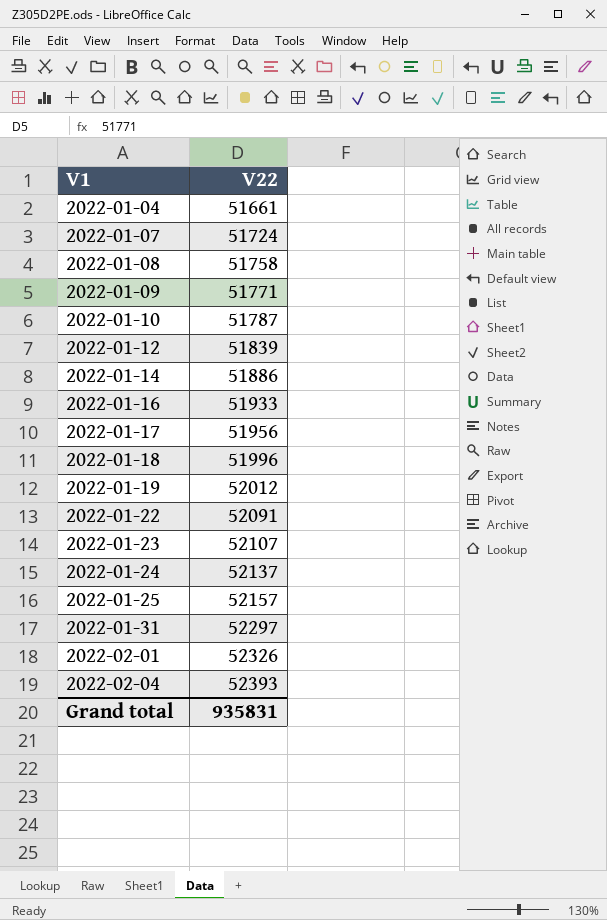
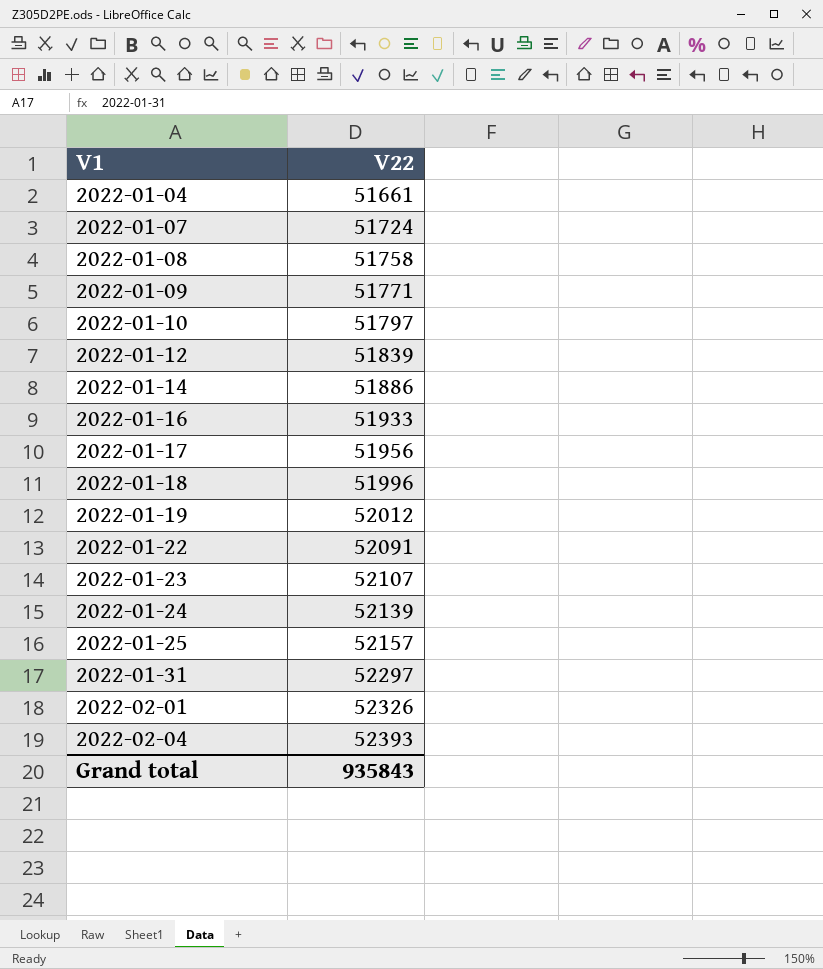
2022-01-10 | V22: 51787 -> 51797
2022-01-24 | V22: 52137 -> 52139
Grand total | V22: 935831 -> 935843

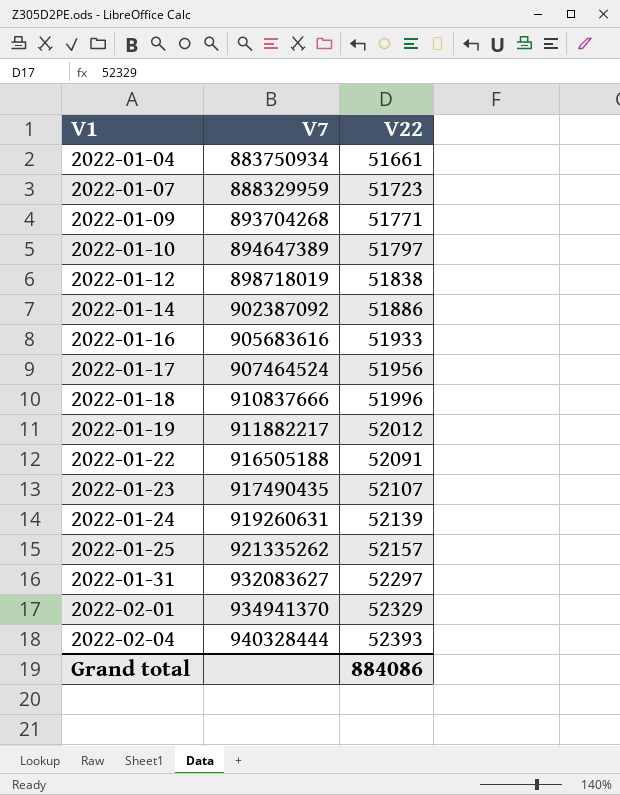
column V7 | position: none -> 2
row 2022-01-08: 51758 -> none
2022-01-07 | V22: 51724 -> 51723
2022-01-12 | V22: 51839 -> 51838
2022-02-01 | V22: 52326 -> 52329
Grand total | V22: 935843 -> 884086

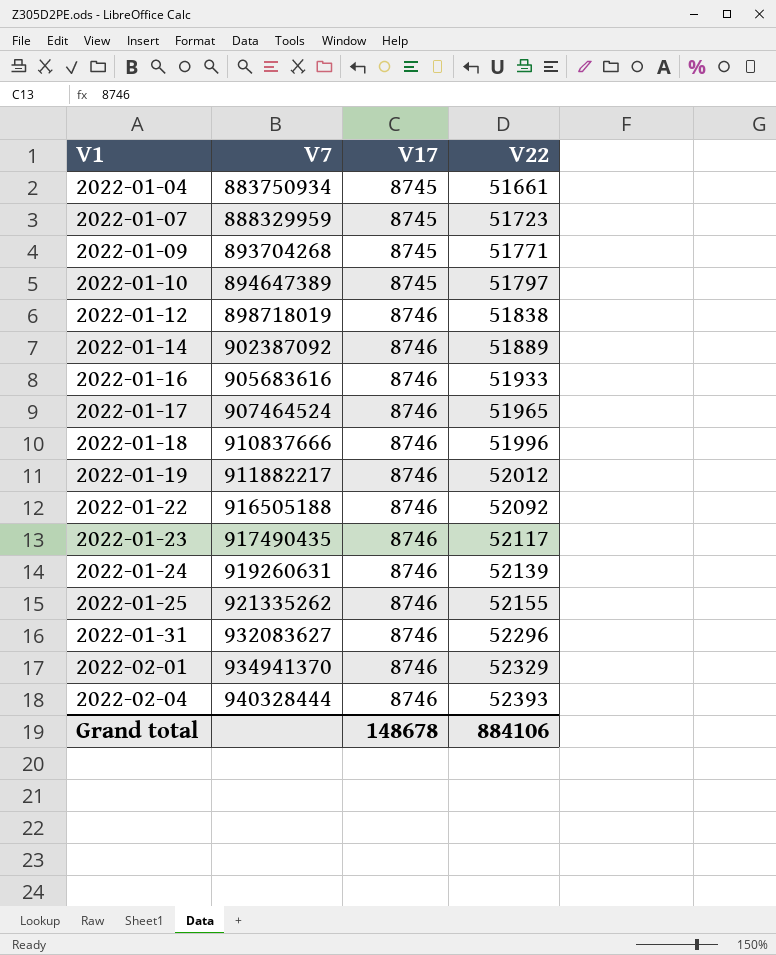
column V17 | position: none -> 3
2022-01-14 | V22: 51886 -> 51889
2022-01-17 | V22: 51956 -> 51965
2022-01-22 | V22: 52091 -> 52092
2022-01-23 | V22: 52107 -> 52117
2022-01-25 | V22: 52157 -> 52155
2022-01-31 | V22: 52297 -> 52296
Grand total | V22: 884086 -> 884106

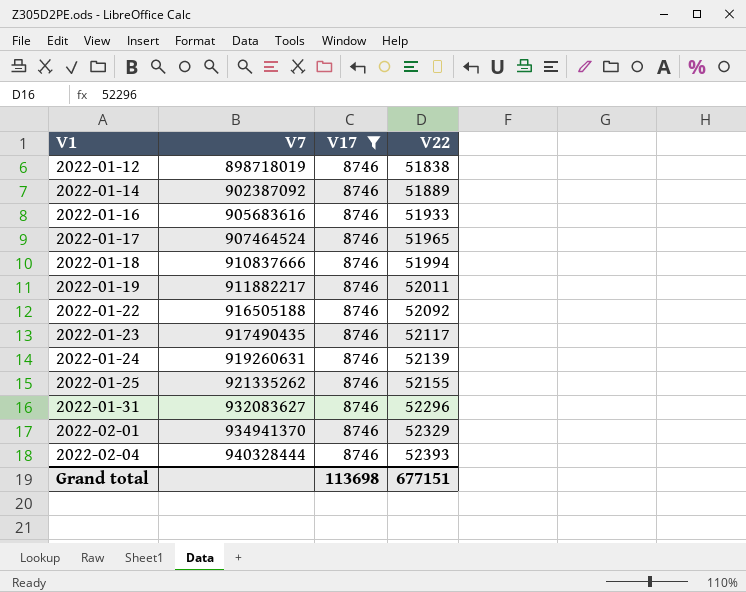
filter: none -> V17 = 8746
2022-01-18 | V22: 51996 -> 51994
2022-01-19 | V22: 52012 -> 52011
Grand total | V17: 148678 -> 113698
Grand total | V22: 884106 -> 677151

